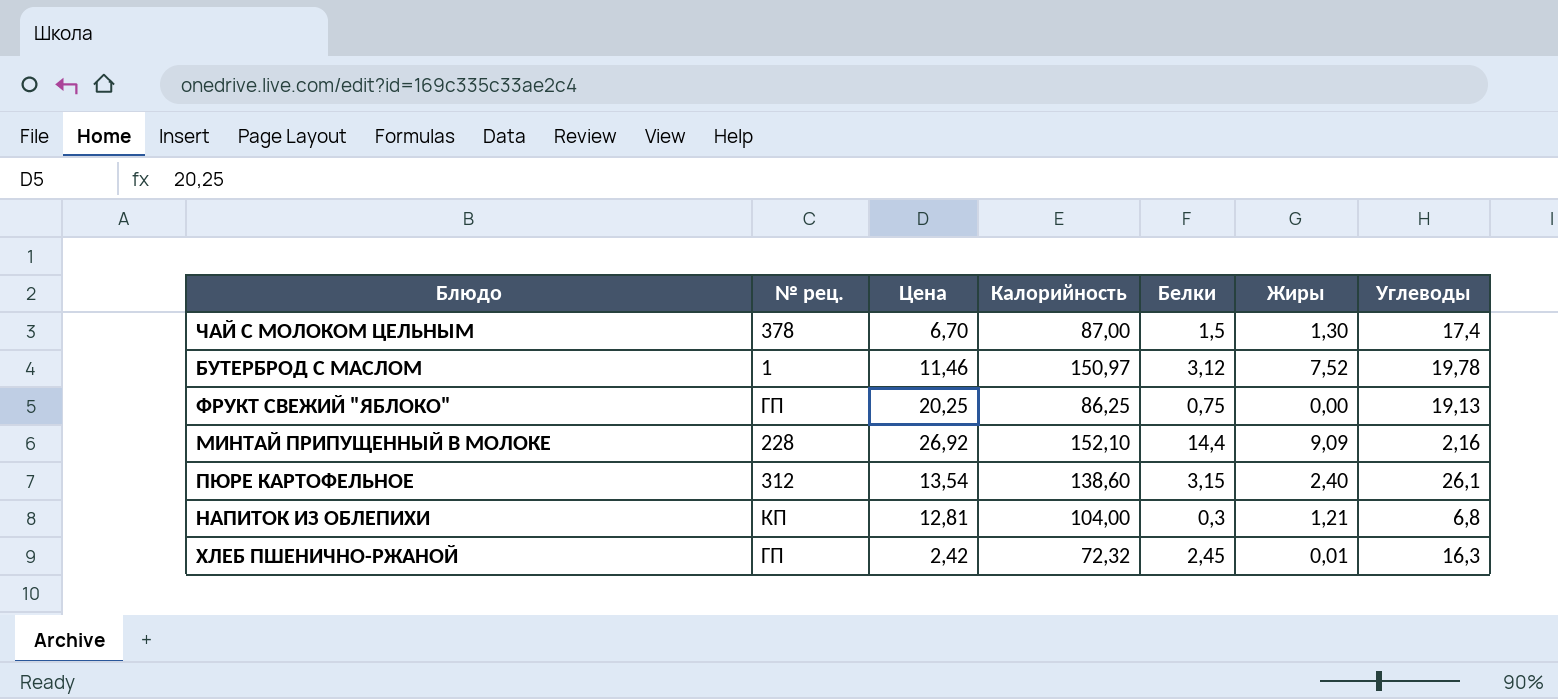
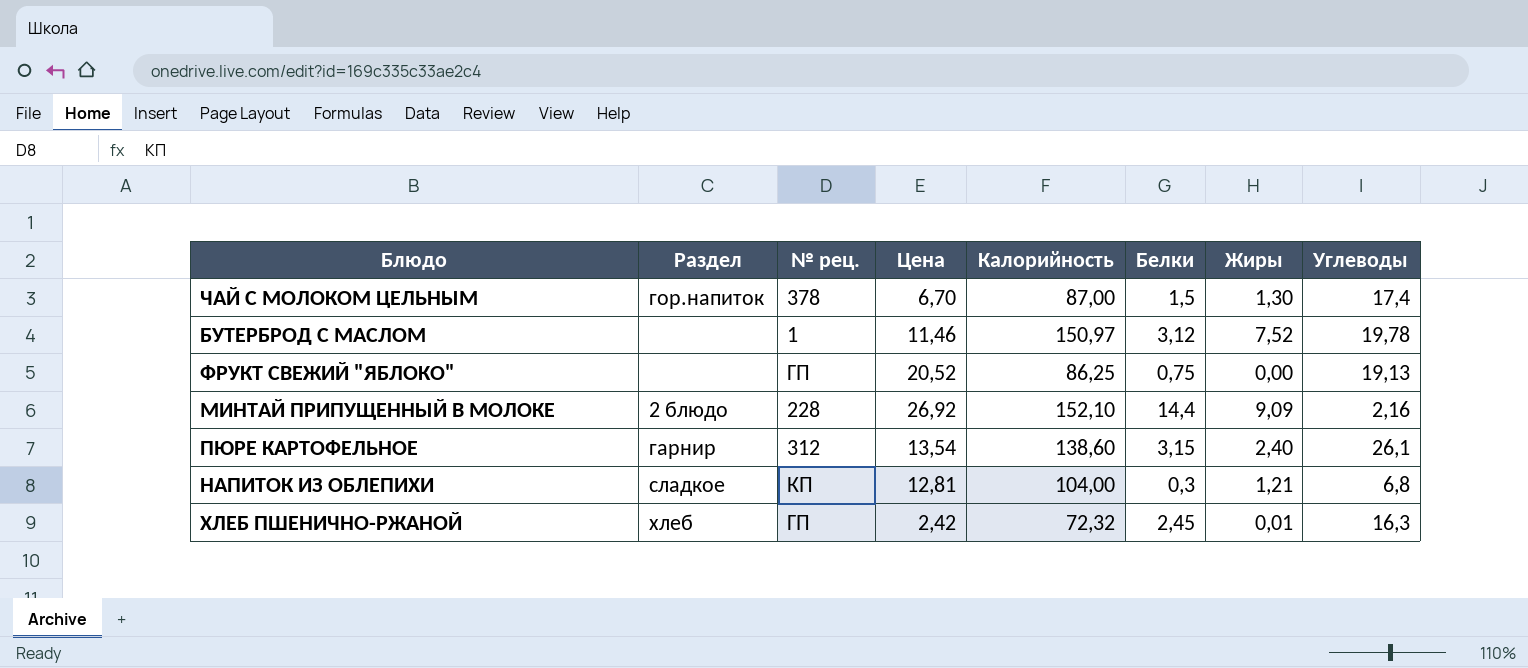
column Раздел | position: none -> 2
ФРУКТ СВЕЖИЙ "ЯБЛОКО" | Цена: 20,25 -> 20,52

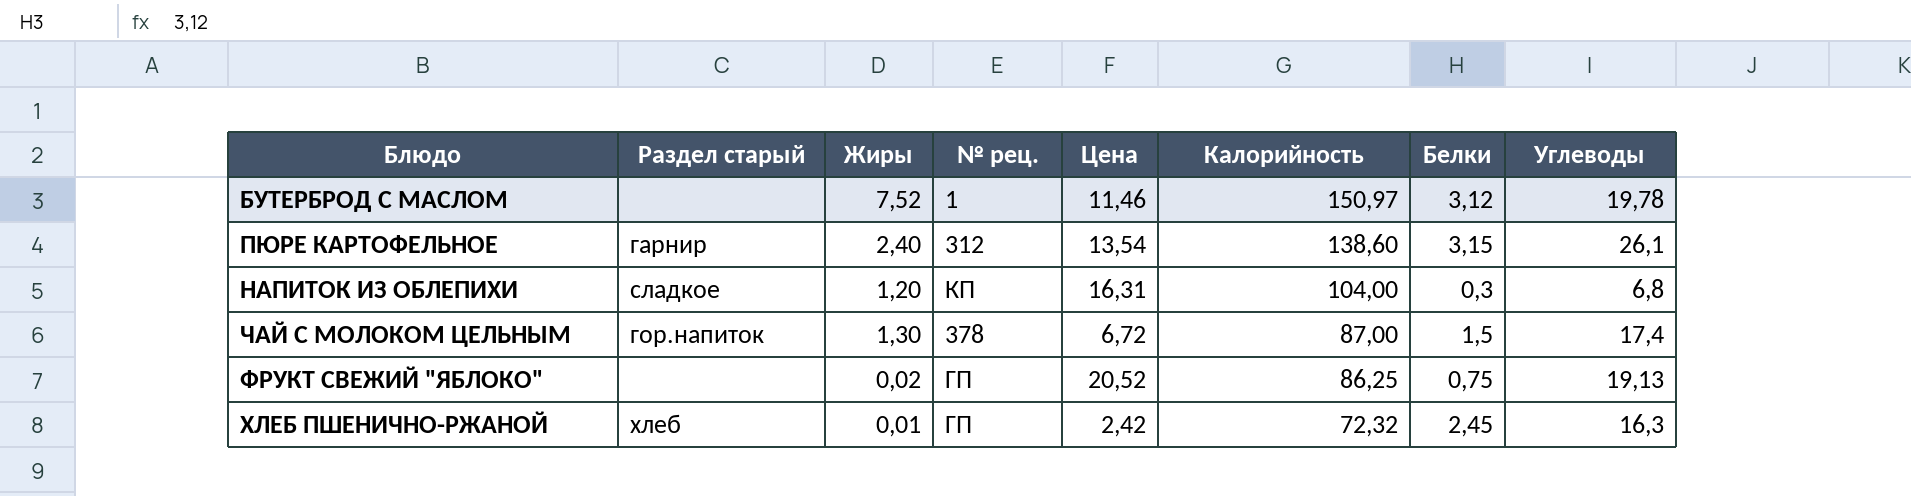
row order: none -> Калорийность descending
column name: Раздел -> Раздел старый
column Жиры | position: 7 -> 3
row МИНТАЙ ПРИПУЩЕННЫЙ В МОЛОКЕ: 2 блюдо | 228 | 26,92 | 152,10 | 14,4 | 9,09 | 2,16 -> none
НАПИТОК ИЗ ОБЛЕПИХИ | Жиры: 1,21 -> 1,20
НАПИТОК ИЗ ОБЛЕПИХИ | Цена: 12,81 -> 16,31
ЧАЙ С МОЛОКОМ ЦЕЛЬНЫМ | Цена: 6,70 -> 6,72
ФРУКТ СВЕЖИЙ "ЯБЛОКО" | Жиры: 0,00 -> 0,02

